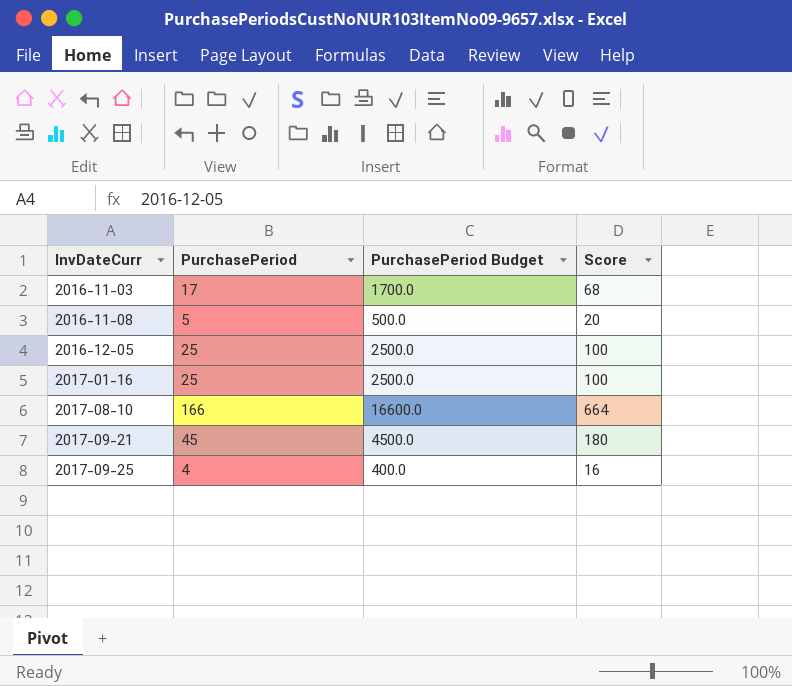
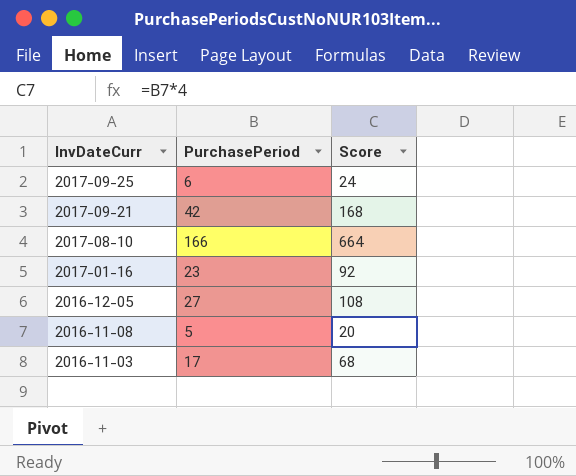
row order: InvDateCurr ascending -> InvDateCurr descending
column PurchasePeriod Budget | formula: [PurchasePeriod] * 100 -> none
2017-09-25 | PurchasePeriod: 4 -> 6
2017-09-25 | Score: 16 -> 24
2017-09-21 | PurchasePeriod: 45 -> 42
2017-09-21 | Score: 180 -> 168
2017-01-16 | PurchasePeriod: 25 -> 23
2017-01-16 | Score: 100 -> 92
2016-12-05 | PurchasePeriod: 25 -> 27
2016-12-05 | Score: 100 -> 108

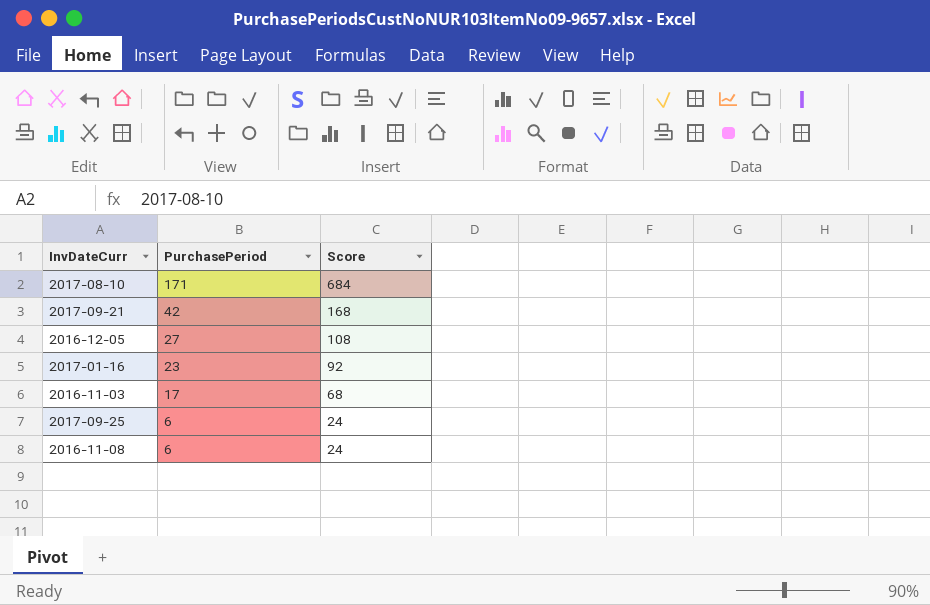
row order: InvDateCurr descending -> PurchasePeriod descending
2017-08-10 | PurchasePeriod: 166 -> 171
2017-08-10 | Score: 664 -> 684
2016-11-08 | PurchasePeriod: 5 -> 6
2016-11-08 | Score: 20 -> 24

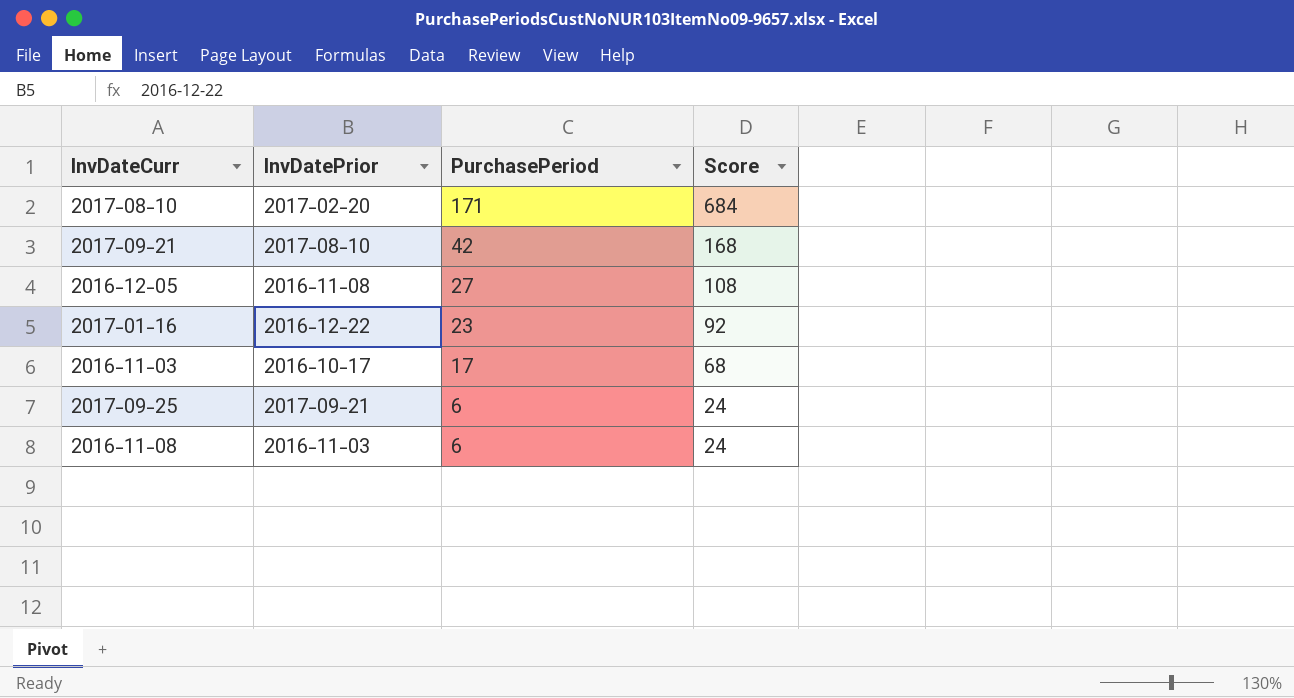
column InvDatePrior | position: none -> 2

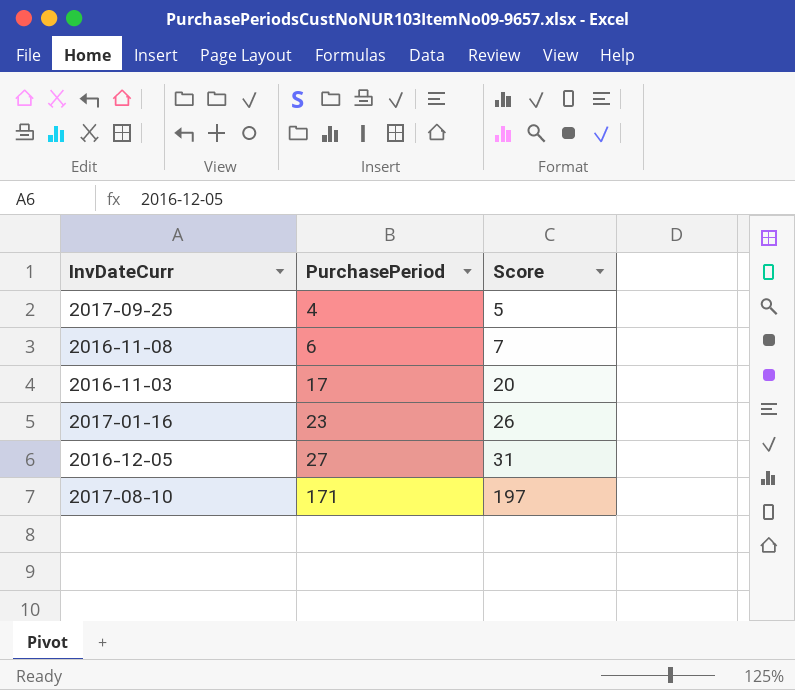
row order: PurchasePeriod descending -> PurchasePeriod ascending
column InvDatePrior | position: 2 -> none
column Score | formula: [PurchasePeriod] * 4 -> [PurchasePeriod] * 1.15
row 2017-09-21: 2017-08-10 | 42 | 168 -> none
2017-09-25 | PurchasePeriod: 6 -> 4

